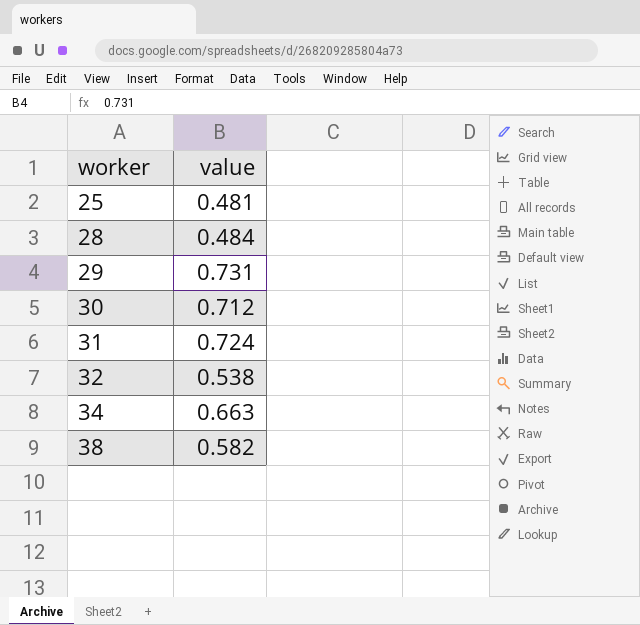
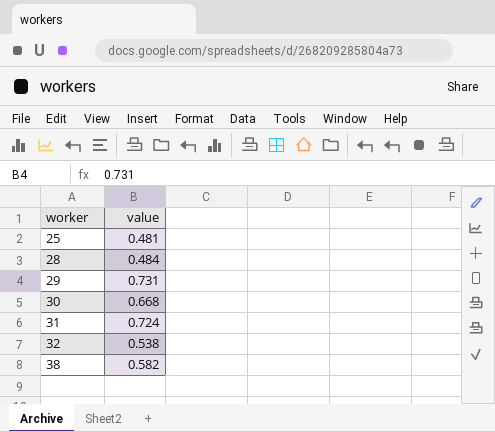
row 34: 0.663 -> none
30 | value: 0.712 -> 0.668

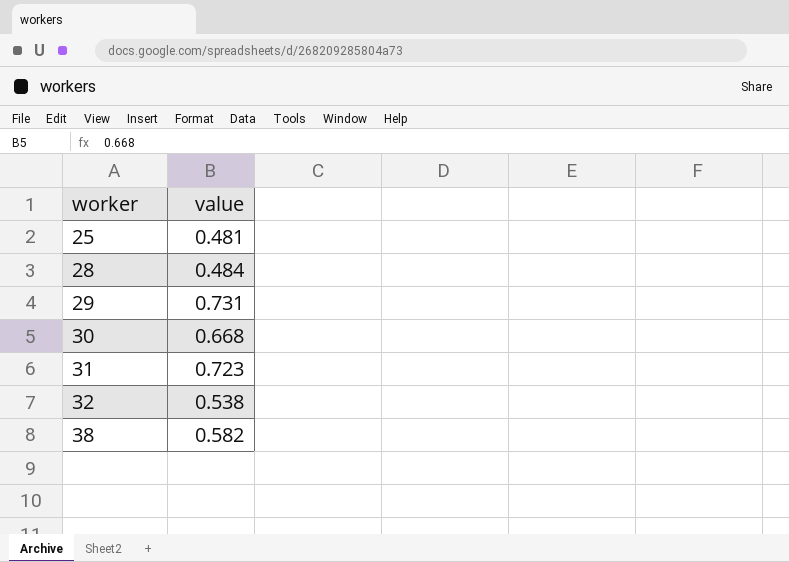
31 | value: 0.724 -> 0.723

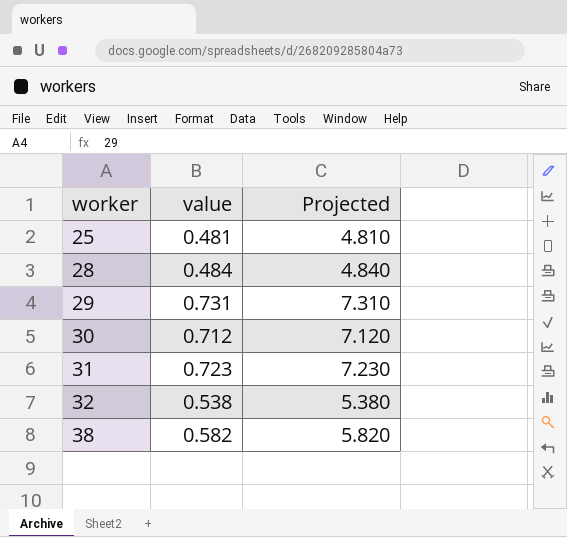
column Projected | formula: none -> [value] * 10
30 | value: 0.668 -> 0.712

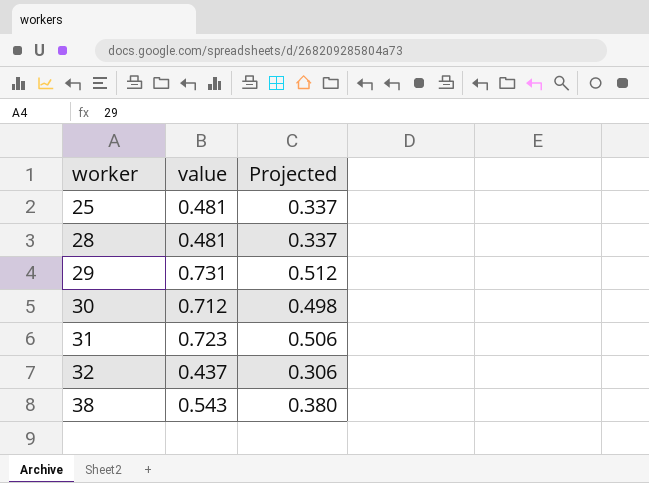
column Projected | formula: [value] * 10 -> [value] * 0.7
28 | value: 0.484 -> 0.481
32 | value: 0.538 -> 0.437
38 | value: 0.582 -> 0.543

